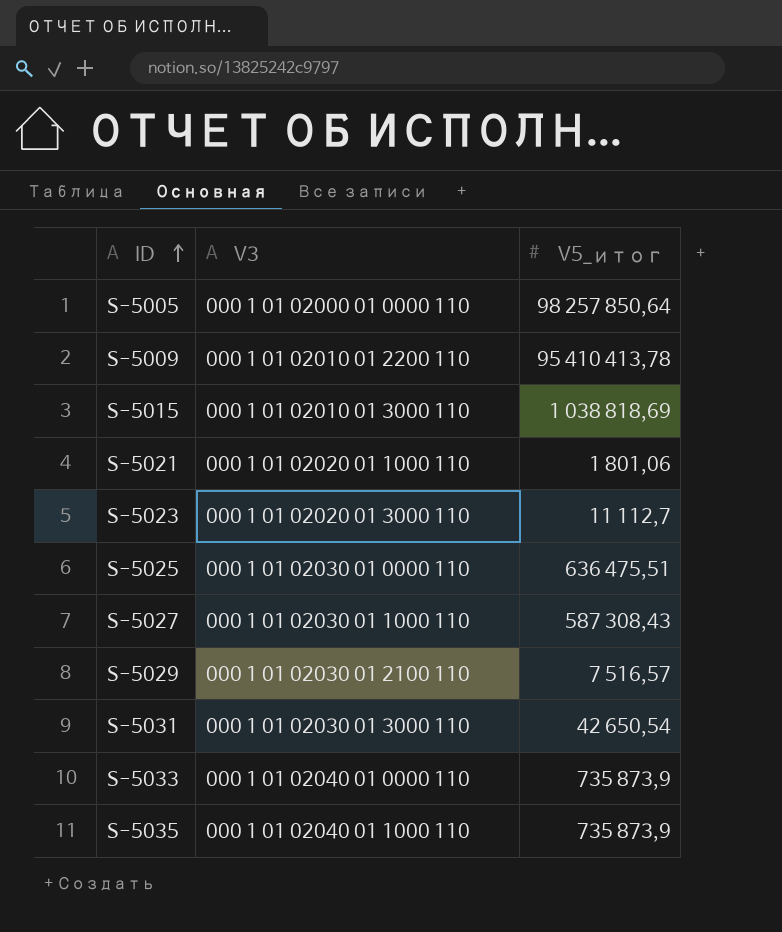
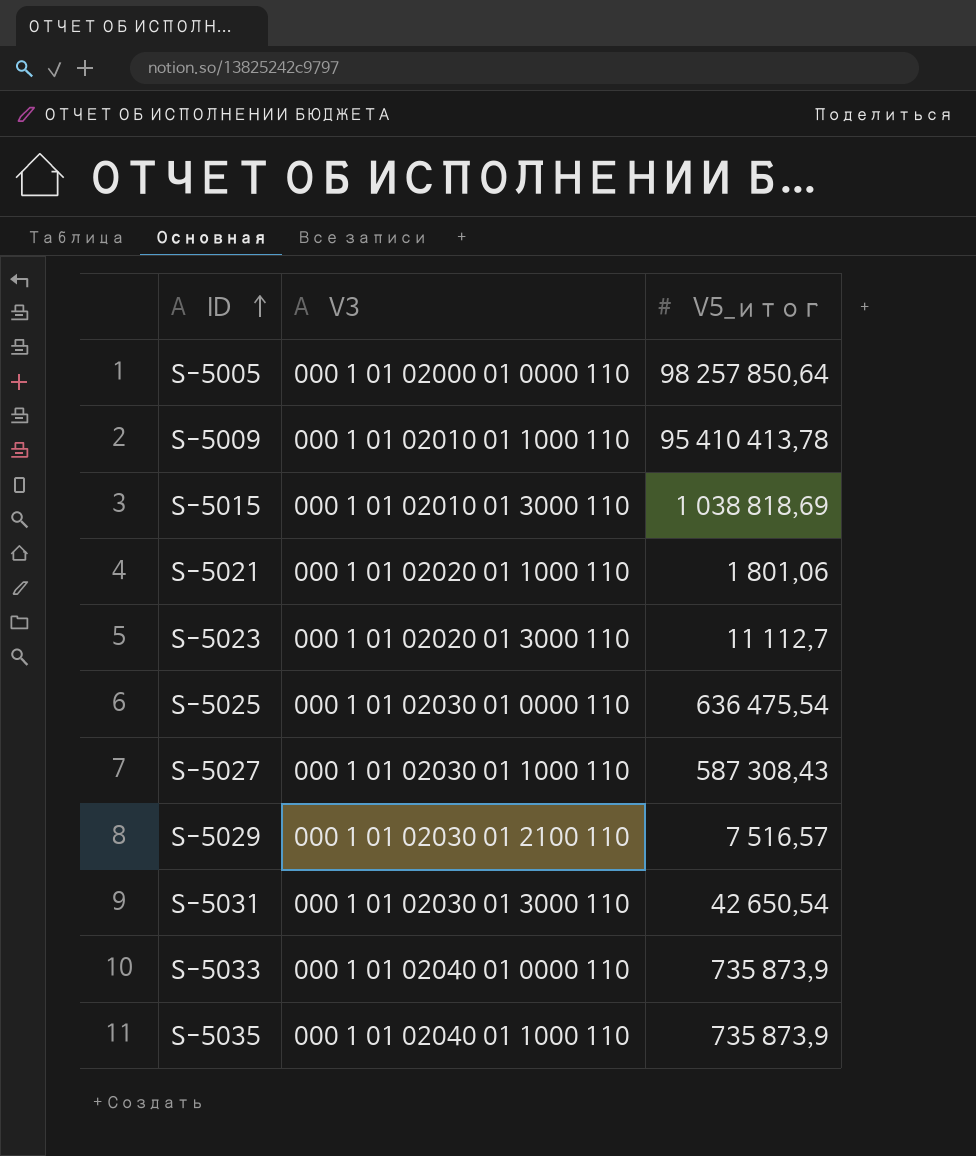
S-5009 | V3: 000 1 01 02010 01 2200 110 -> 000 1 01 02010 01 1000 110
S-5025 | V5_итог: 636 475,51 -> 636 475,54

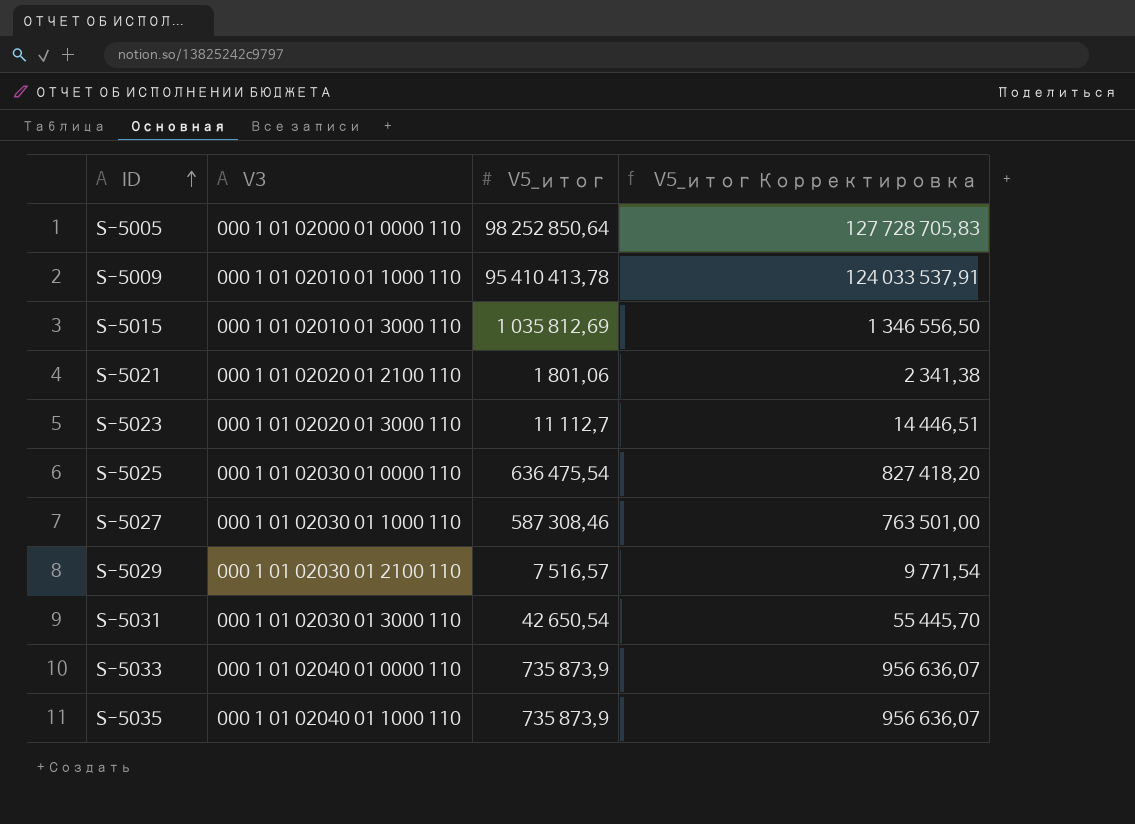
column V5_итог Корректировка | formula: none -> [V5_итог] * 1,3
S-5005 | V5_итог: 98 257 850,64 -> 98 252 850,64
S-5015 | V5_итог: 1 038 818,69 -> 1 035 812,69
S-5021 | V3: 000 1 01 02020 01 1000 110 -> 000 1 01 02020 01 2100 110
S-5027 | V5_итог: 587 308,43 -> 587 308,46

